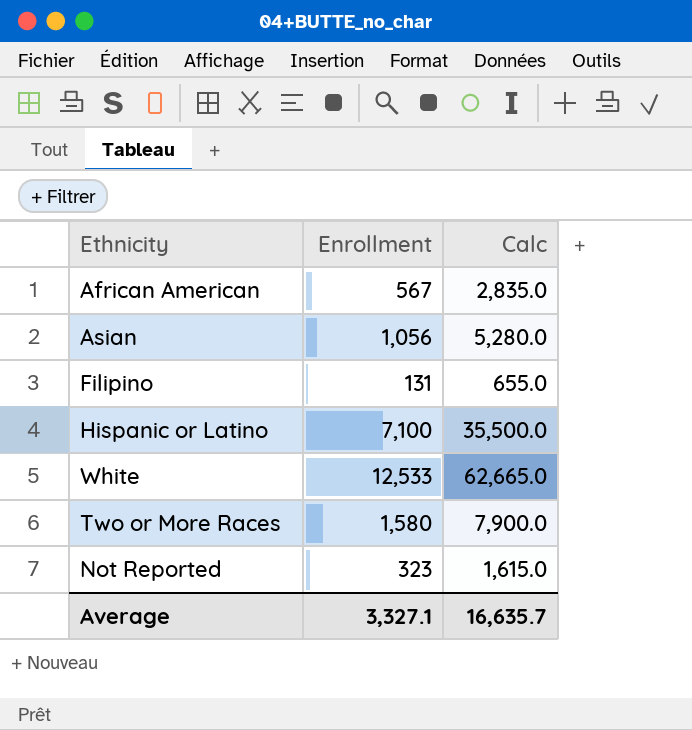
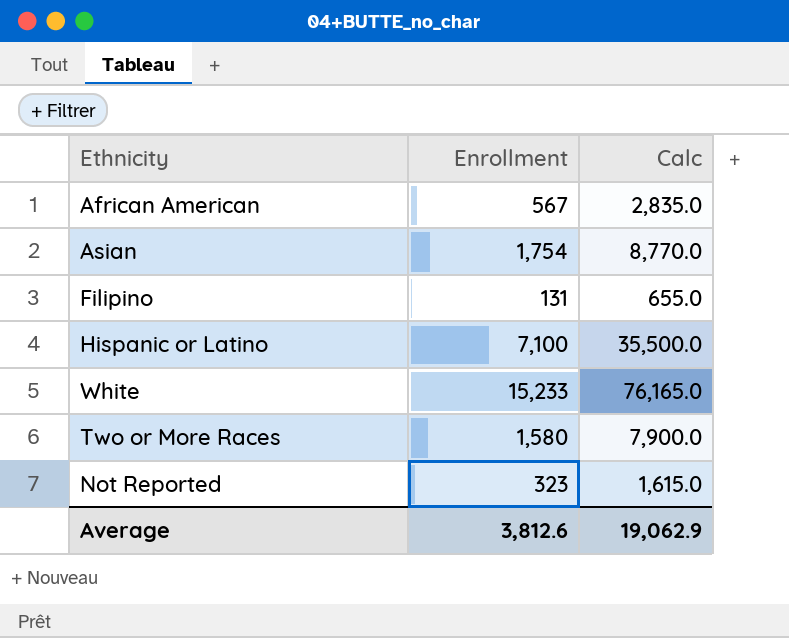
Asian | Enrollment: 1,056 -> 1,754
Asian | Calc: 5,280.0 -> 8,770.0
White | Enrollment: 12,533 -> 15,233
White | Calc: 62,665.0 -> 76,165.0
Average | Enrollment: 3,327.1 -> 3,812.6
Average | Calc: 16,635.7 -> 19,062.9

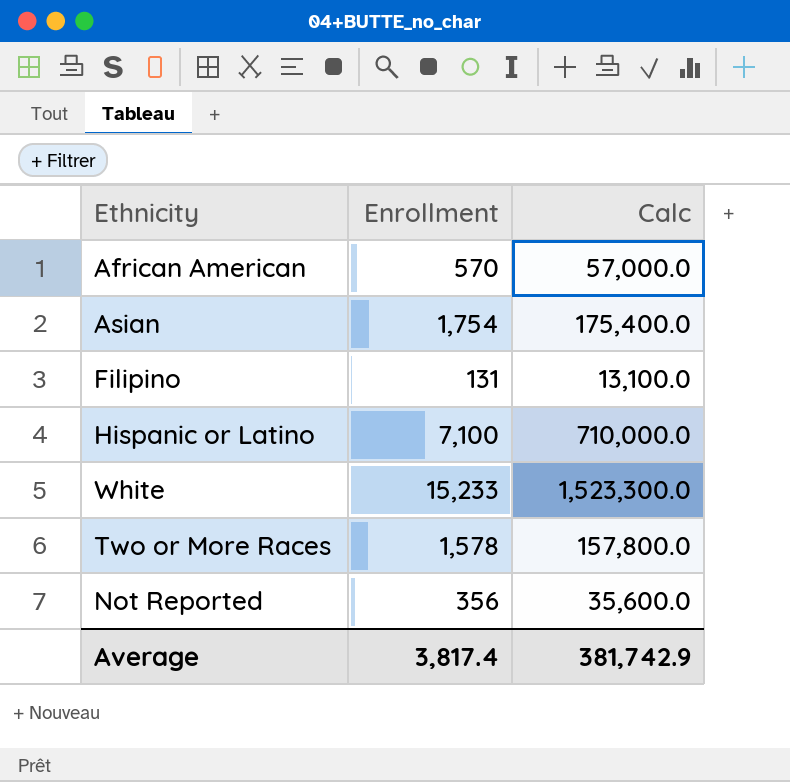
column Calc | formula: [Enrollment] * 5 -> [Enrollment] * 100
African American | Enrollment: 567 -> 570
Two or More Races | Enrollment: 1,580 -> 1,578
Not Reported | Enrollment: 323 -> 356
Average | Enrollment: 3,812.6 -> 3,817.4
Average | Calc: 19,062.9 -> 381,742.9

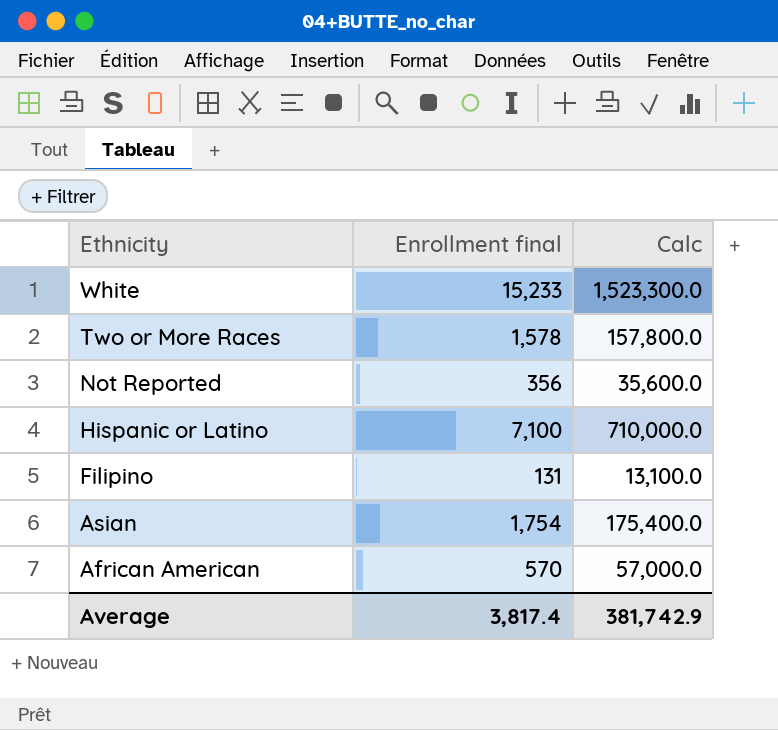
row order: none -> Ethnicity descending
column name: Enrollment -> Enrollment final

